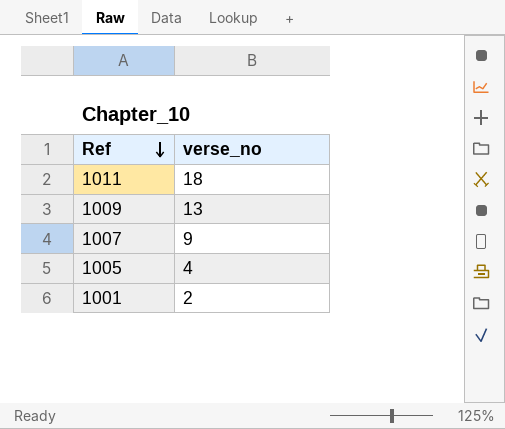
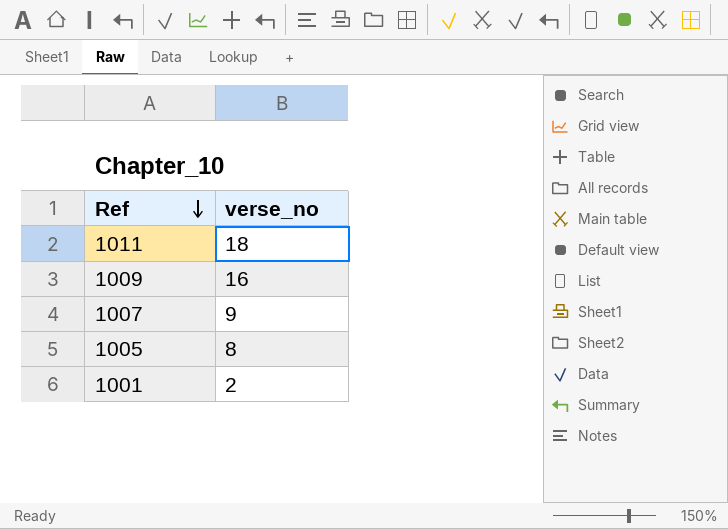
1009 | verse_no: 13 -> 16
1005 | verse_no: 4 -> 8

